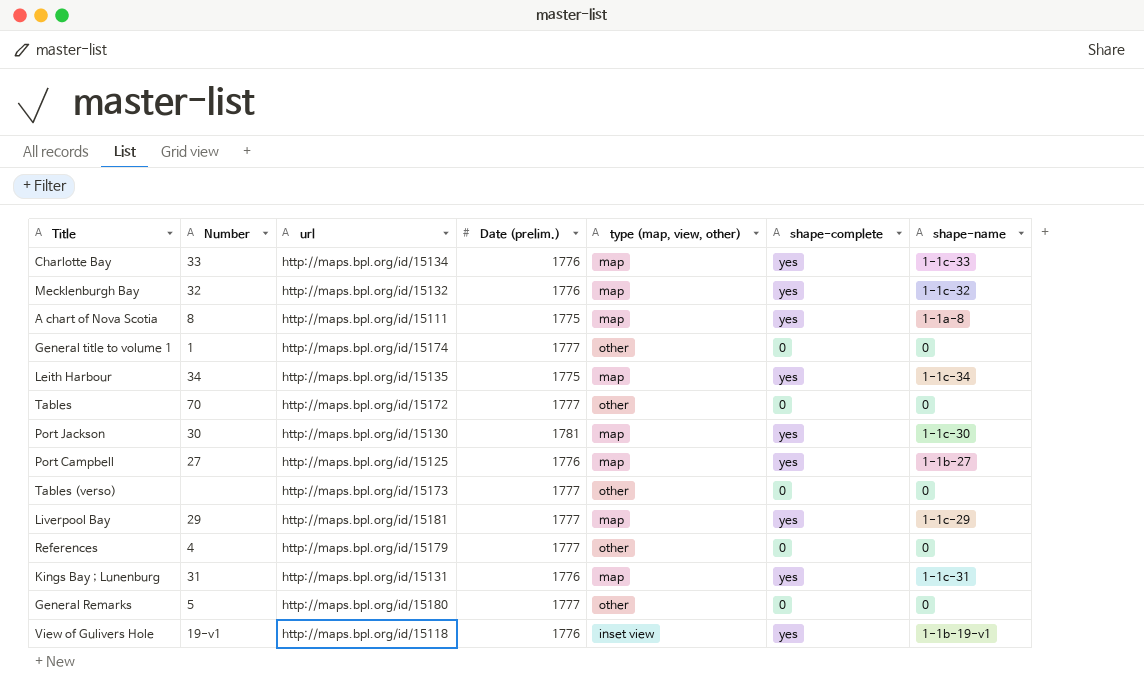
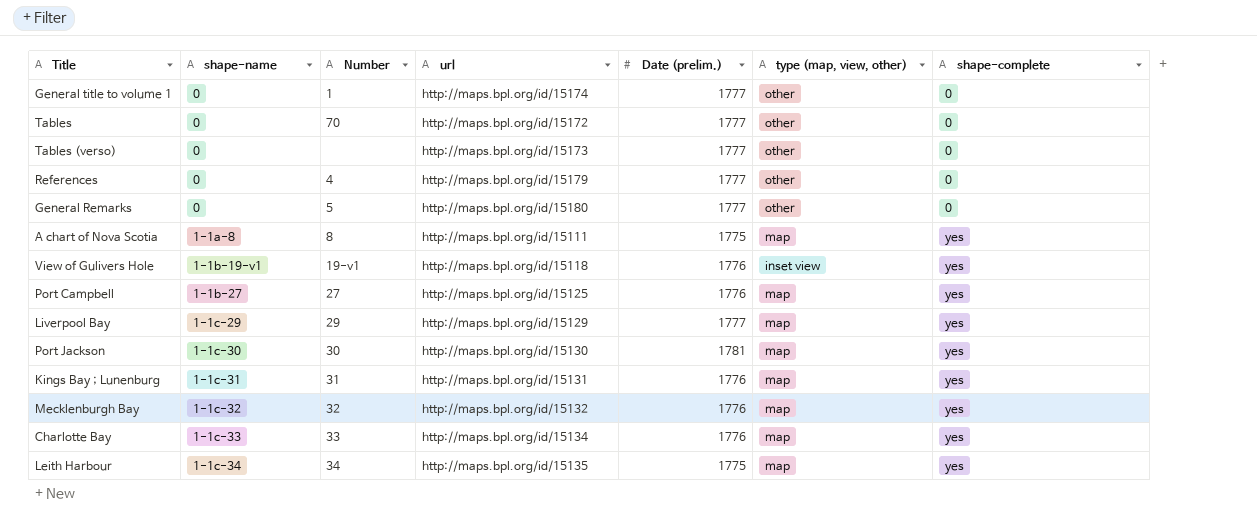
row order: none -> shape-name ascending
column shape-name | position: 7 -> 2
Liverpool Bay | url: http://maps.bpl.org/id/15181 -> http://maps.bpl.org/id/15129

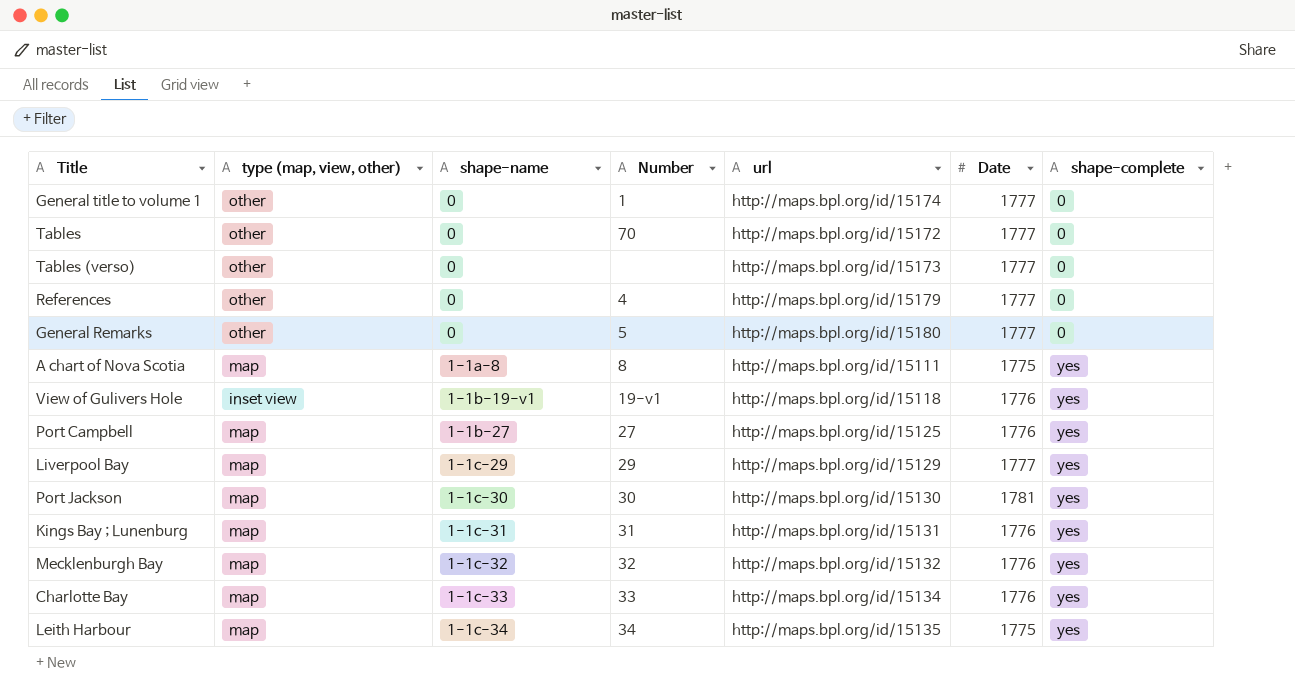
column type (map, view, other) | position: 6 -> 2
column name: Date (prelim.) -> Date

